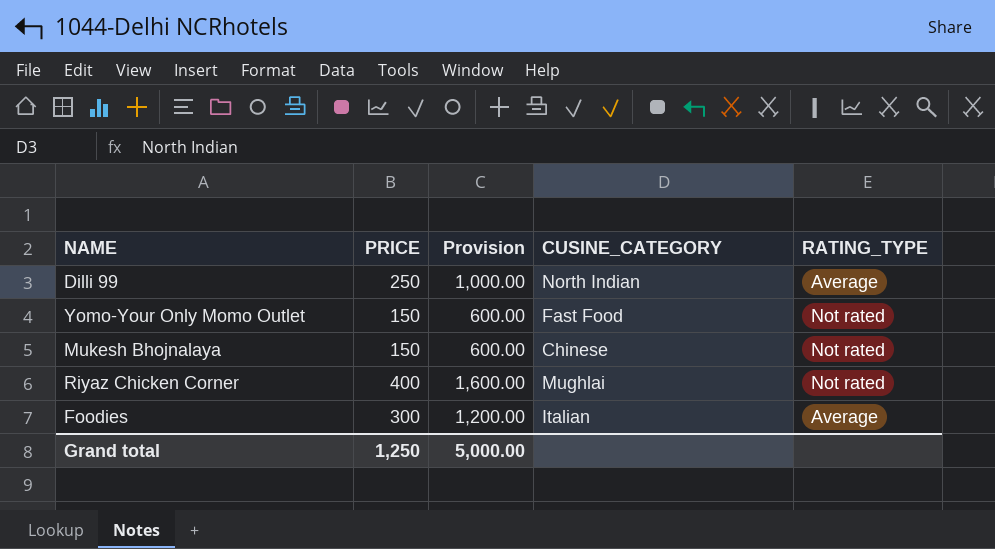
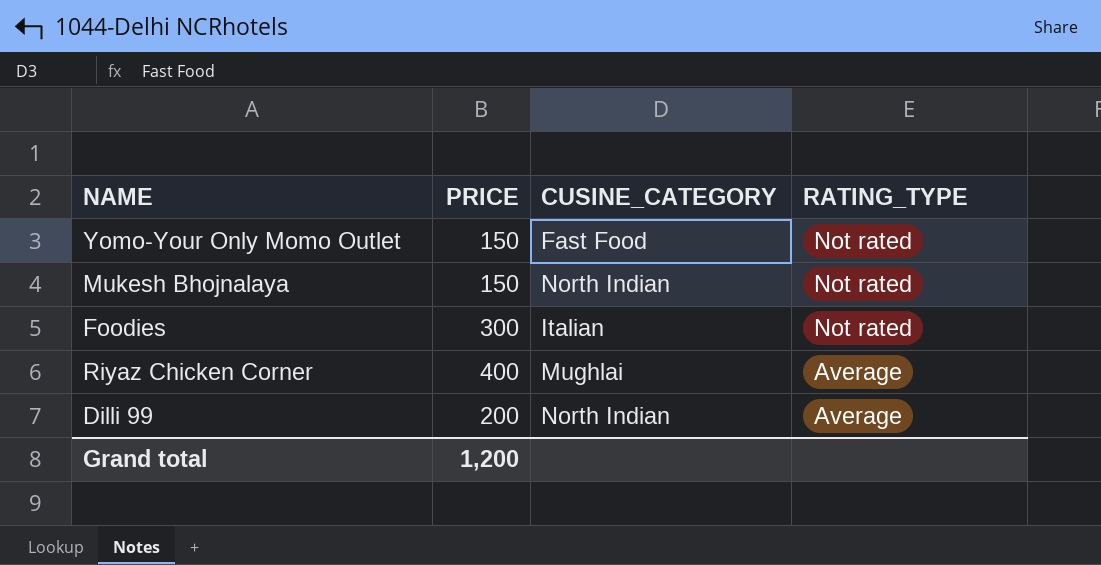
row order: none -> RATING_TYPE descending
column Provision | formula: [PRICE] * 4 -> none
Mukesh Bhojnalaya | CUSINE_CATEGORY: Chinese -> North Indian
Foodies | RATING_TYPE: Average -> Not rated
Riyaz Chicken Corner | RATING_TYPE: Not rated -> Average
Dilli 99 | PRICE: 250 -> 200
Grand total | PRICE: 1,250 -> 1,200

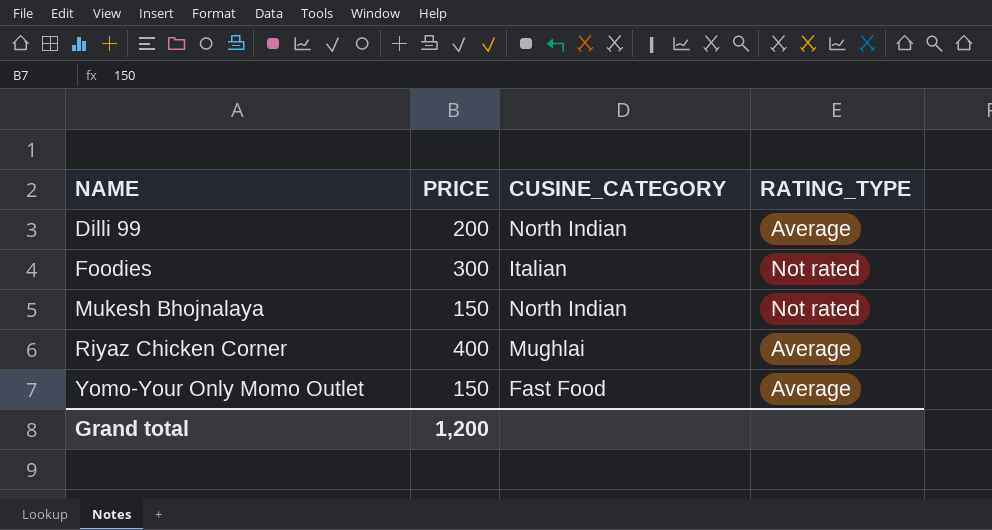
row order: RATING_TYPE descending -> NAME ascending
Yomo-Your Only Momo Outlet | RATING_TYPE: Not rated -> Average

